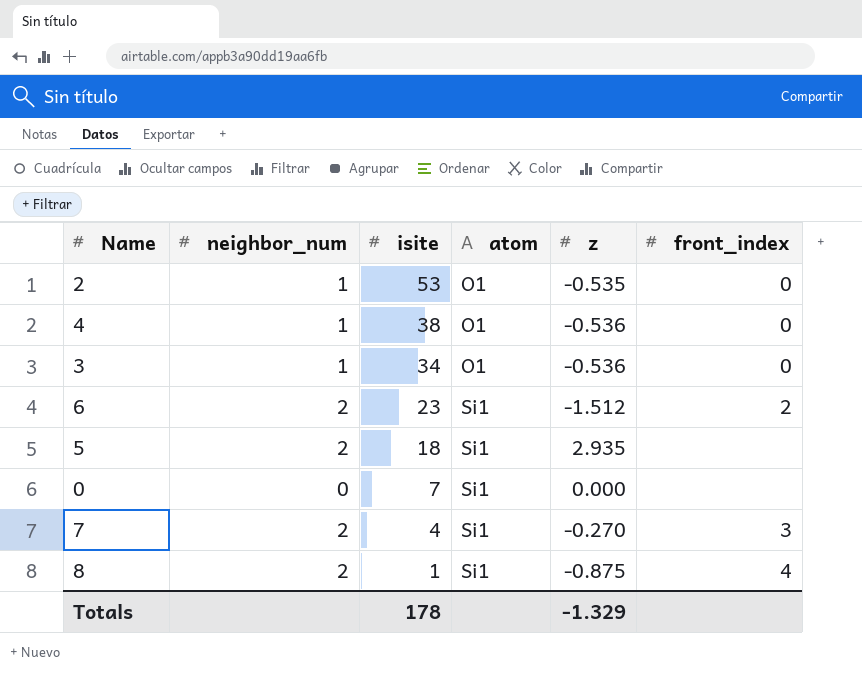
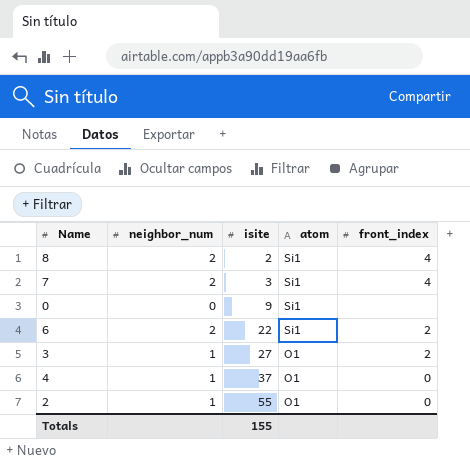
row order: isite descending -> isite ascending
column z | position: 5 -> none
row 5: 2 | 18 | Si1 | 2.935 | none -> none
8 | isite: 1 -> 2
7 | isite: 4 -> 3
7 | front_index: 3 -> 4
0 | isite: 7 -> 9
6 | isite: 23 -> 22
3 | isite: 34 -> 27
3 | front_index: 0 -> 2
4 | isite: 38 -> 37
2 | isite: 53 -> 55
Totals | isite: 178 -> 155

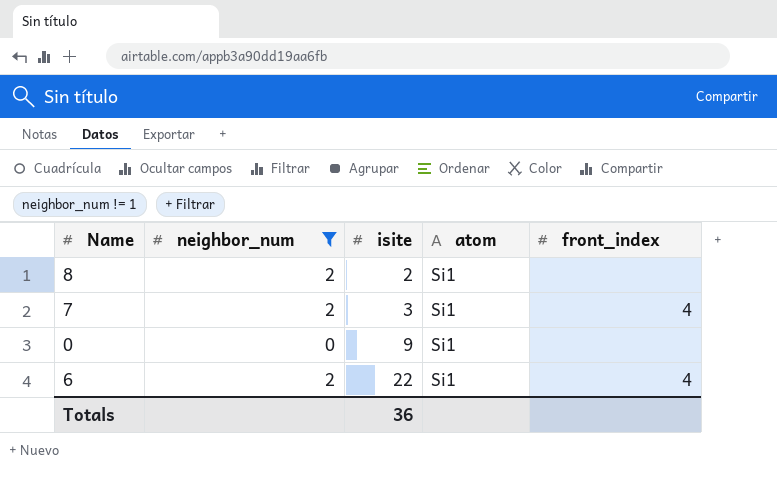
filter: none -> neighbor_num != 1
8 | front_index: 4 -> none
6 | front_index: 2 -> 4
Totals | isite: 155 -> 36

